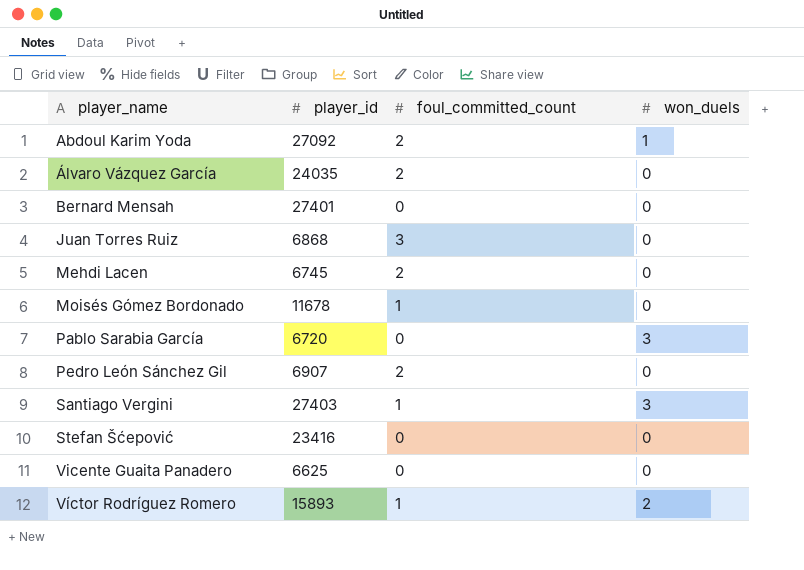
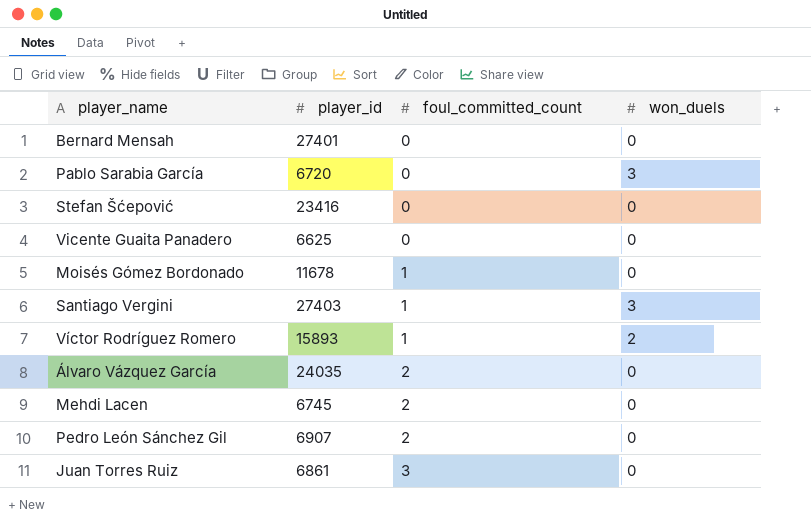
row order: player_name ascending -> foul_committed_count ascending
row Abdoul Karim Yoda: 27092 | 2 | 1 -> none
Juan Torres Ruiz | player_id: 6868 -> 6861

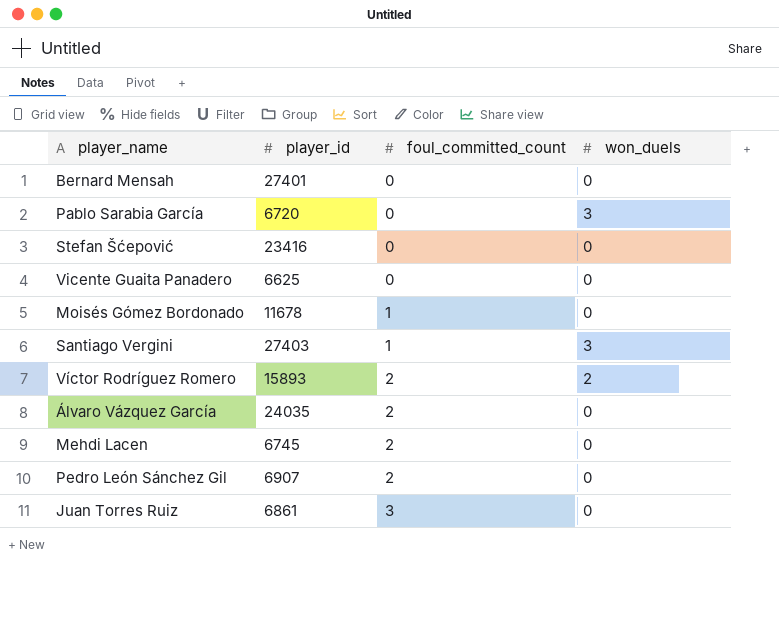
Víctor Rodríguez Romero | foul_committed_count: 1 -> 2

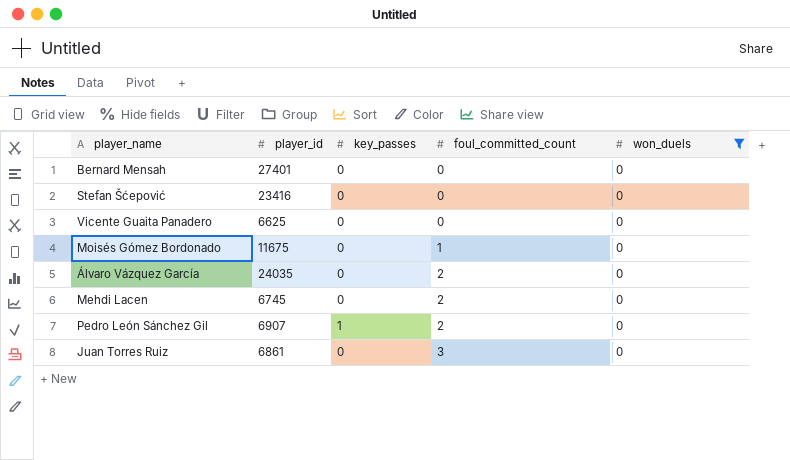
filter: none -> won_duels = 0
column key_passes | position: none -> 3
Moisés Gómez Bordonado | player_id: 11678 -> 11675

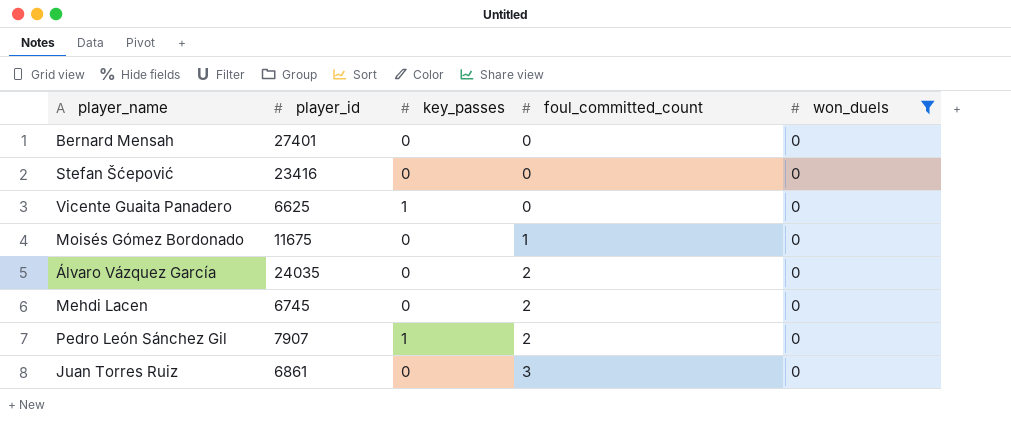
Vicente Guaita Panadero | key_passes: 0 -> 1
Pedro León Sánchez Gil | player_id: 6907 -> 7907

